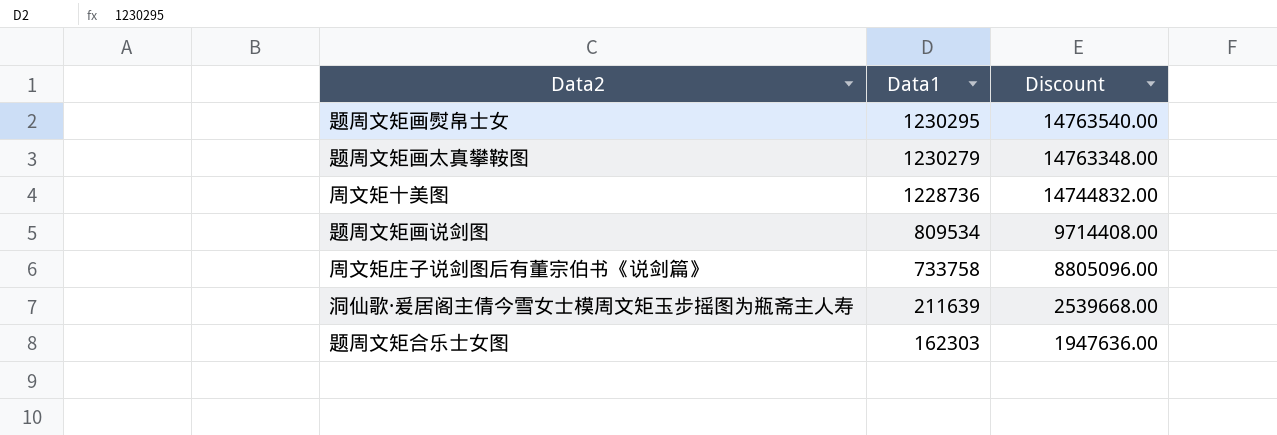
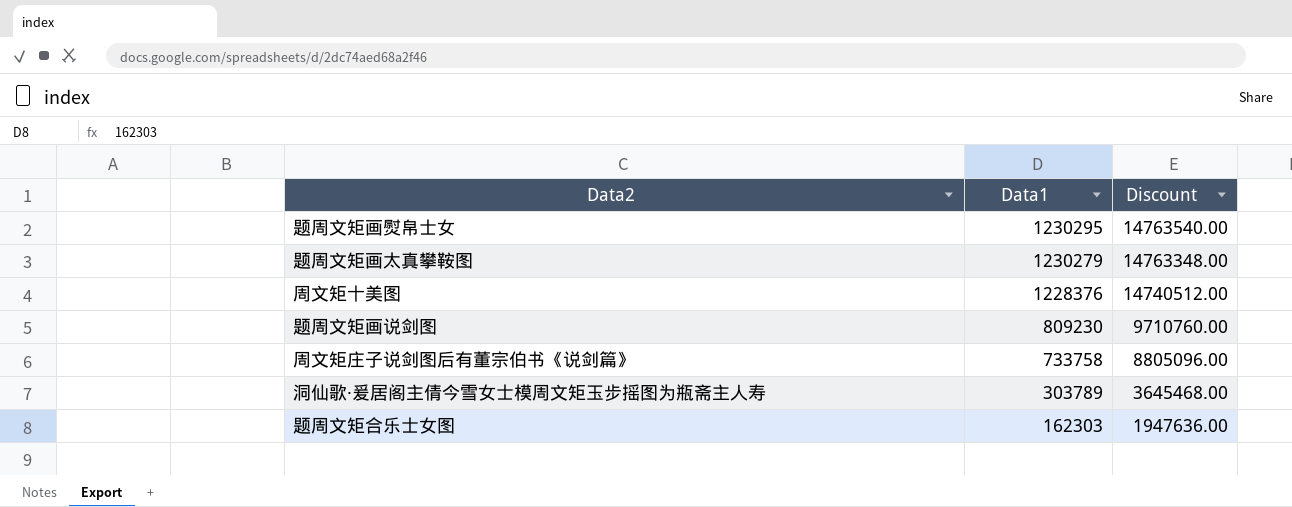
周文矩十美图 | Data1: 1228736 -> 1228376
周文矩十美图 | Discount: 14744832.00 -> 14740512.00
题周文矩画说剑图 | Data1: 809534 -> 809230
题周文矩画说剑图 | Discount: 9714408.00 -> 9710760.00
洞仙歌·爰居阁主倩今雪女士模周文矩玉步摇图为瓶斋主人寿 | Data1: 211639 -> 303789
洞仙歌·爰居阁主倩今雪女士模周文矩玉步摇图为瓶斋主人寿 | Discount: 2539668.00 -> 3645468.00

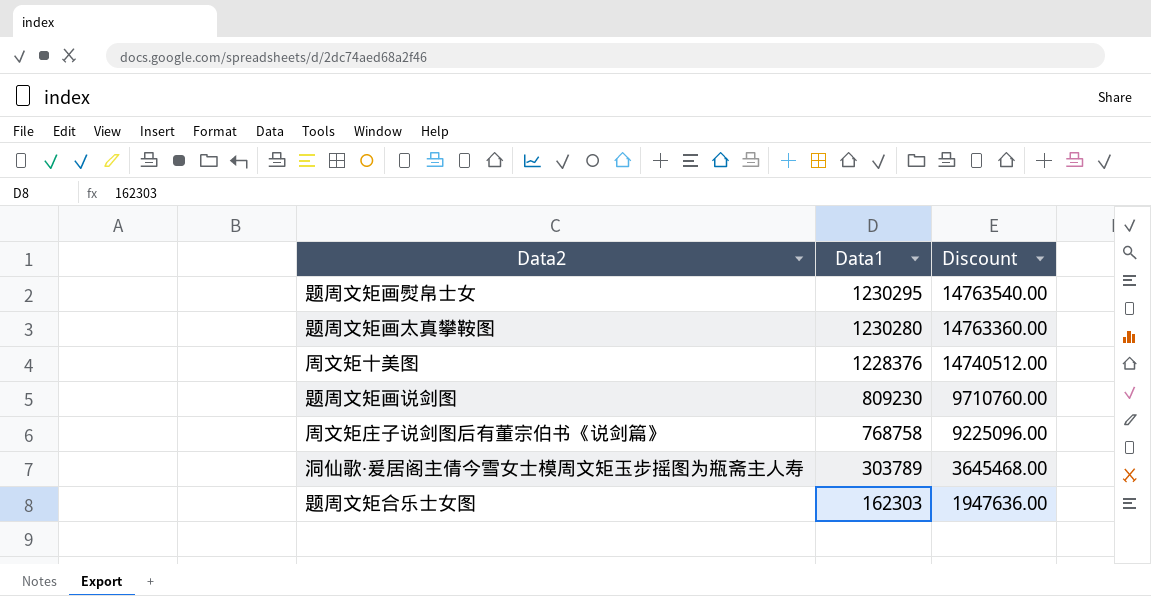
题周文矩画太真攀鞍图 | Data1: 1230279 -> 1230280
题周文矩画太真攀鞍图 | Discount: 14763348.00 -> 14763360.00
周文矩庄子说剑图后有董宗伯书《说剑篇》 | Data1: 733758 -> 768758
周文矩庄子说剑图后有董宗伯书《说剑篇》 | Discount: 8805096.00 -> 9225096.00

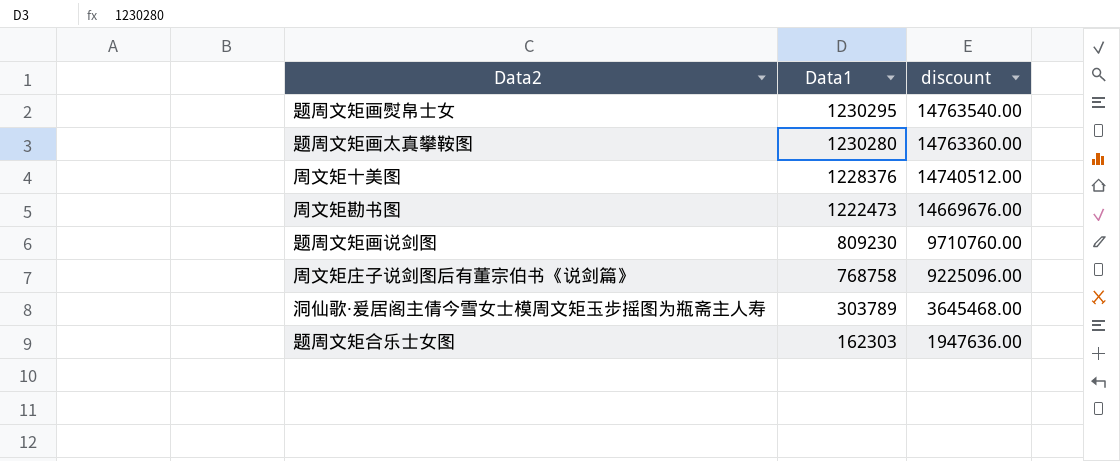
column name: Discount -> discount
row 周文矩勘书图: none -> 1222473 | 14669676.00

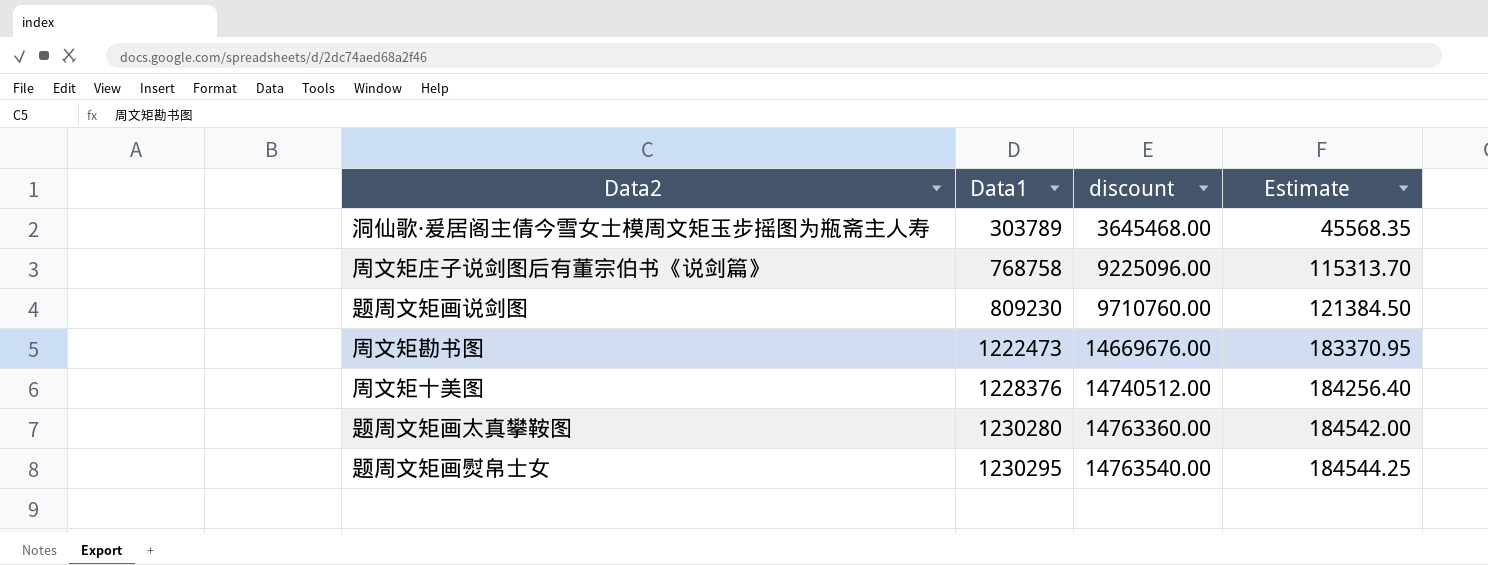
row order: Data1 descending -> Data1 ascending
column Estimate | formula: none -> [Data1] * 0.15
row 题周文矩合乐士女图: 162303 | 1947636.00 -> none

